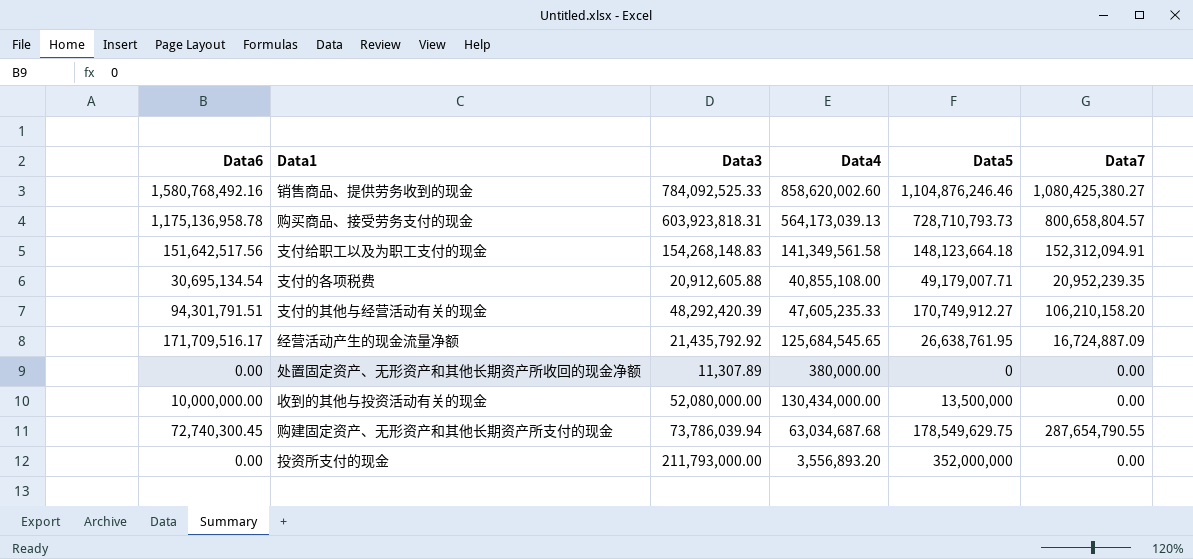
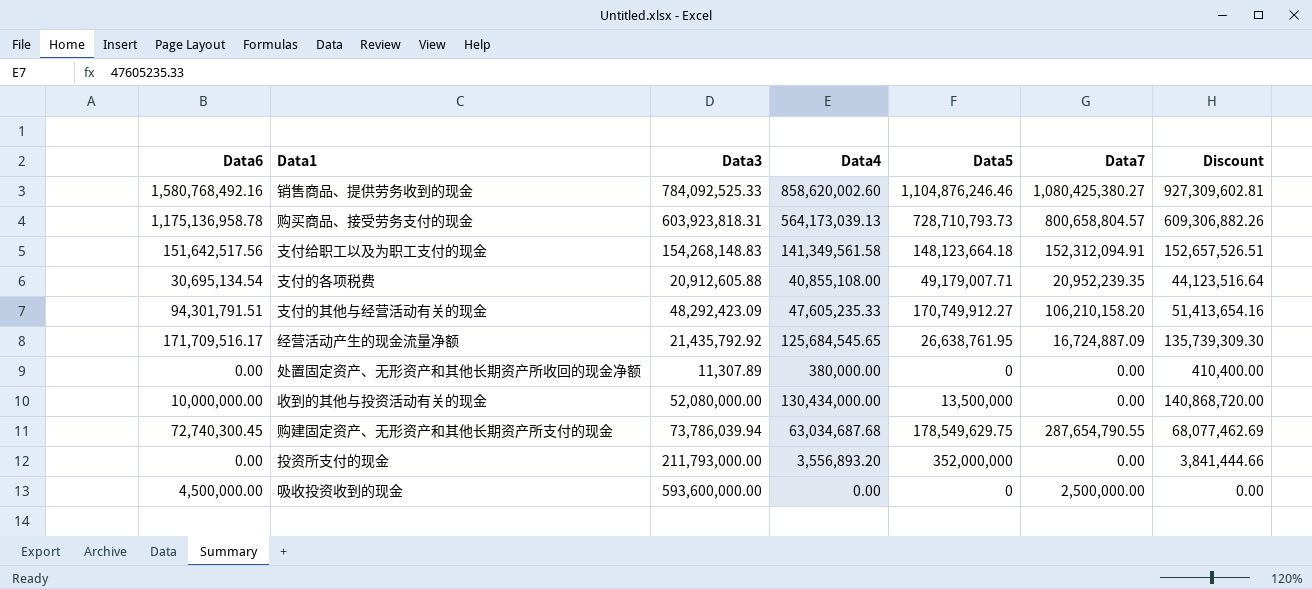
column Discount | formula: none -> [Data4] * 1.08
支付的其他与经营活动有关的现金 | Data3: 48,292,420.39 -> 48,292,423.09
row 吸收投资收到的现金: none -> 4,500,000.00 | 593,600,000.00 | 0.00 | 0 | 2,500,000.00 | 0.00

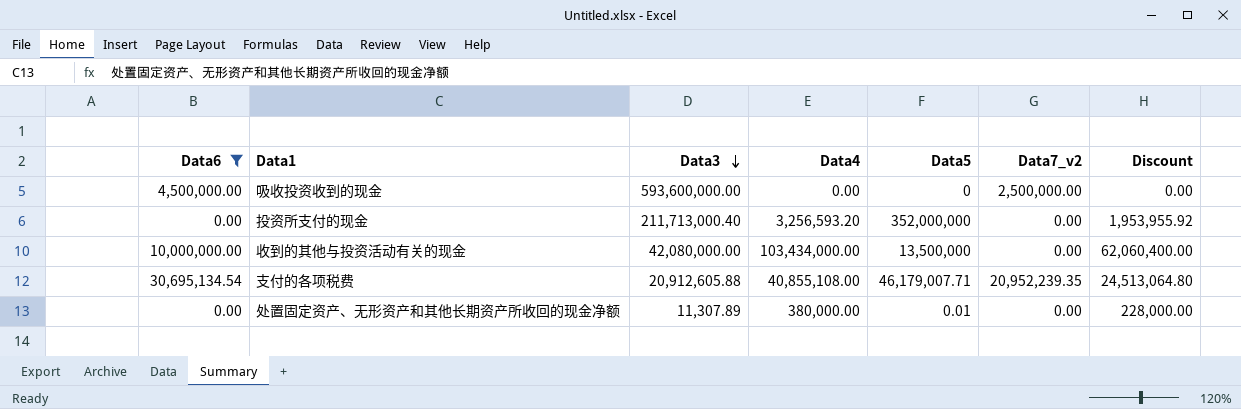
filter: none -> Data6 <= 30,695,134.54
row order: none -> Data3 descending
column name: Data7 -> Data7_v2
column Discount | formula: [Data4] * 1.08 -> [Data4] * 0.6
投资所支付的现金 | Data3: 211,793,000.00 -> 211,713,000.40
投资所支付的现金 | Data4: 3,556,893.20 -> 3,256,593.20
收到的其他与投资活动有关的现金 | Data3: 52,080,000.00 -> 42,080,000.00
收到的其他与投资活动有关的现金 | Data4: 130,434,000.00 -> 103,434,000.00
支付的各项税费 | Data5: 49,179,007.71 -> 46,179,007.71
处置固定资产、无形资产和其他长期资产所收回的现金净额 | Data5: 0 -> 0.01

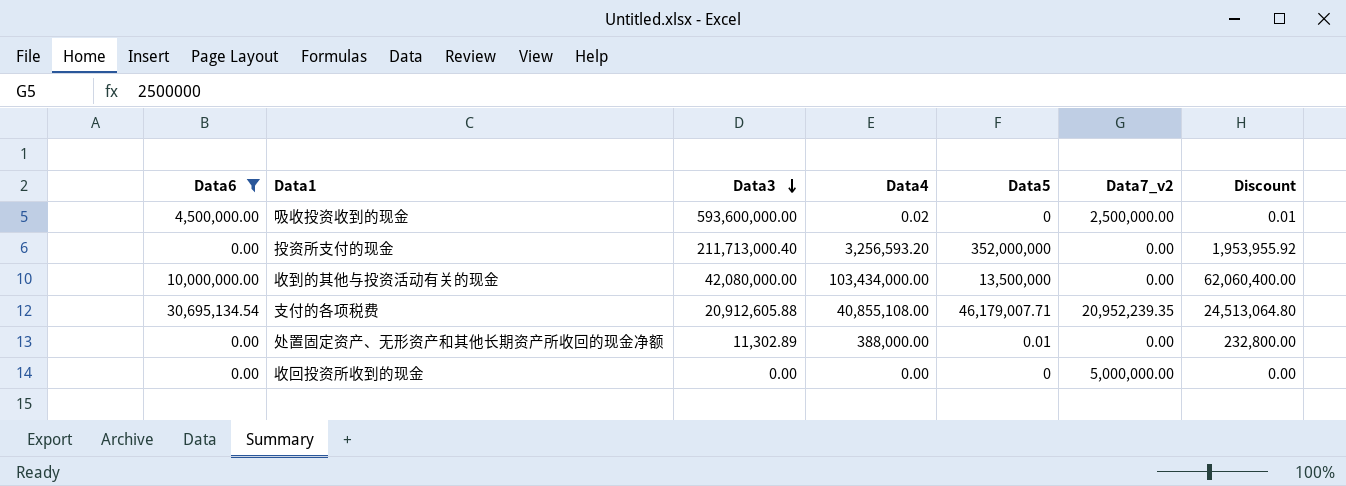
吸收投资收到的现金 | Data4: 0.00 -> 0.02
吸收投资收到的现金 | Discount: 0.00 -> 0.01
处置固定资产、无形资产和其他长期资产所收回的现金净额 | Data3: 11,307.89 -> 11,302.89
处置固定资产、无形资产和其他长期资产所收回的现金净额 | Data4: 380,000.00 -> 388,000.00
处置固定资产、无形资产和其他长期资产所收回的现金净额 | Discount: 228,000.00 -> 232,800.00
row 收回投资所收到的现金: none -> 0.00 | 0.00 | 0.00 | 0 | 5,000,000.00 | 0.00

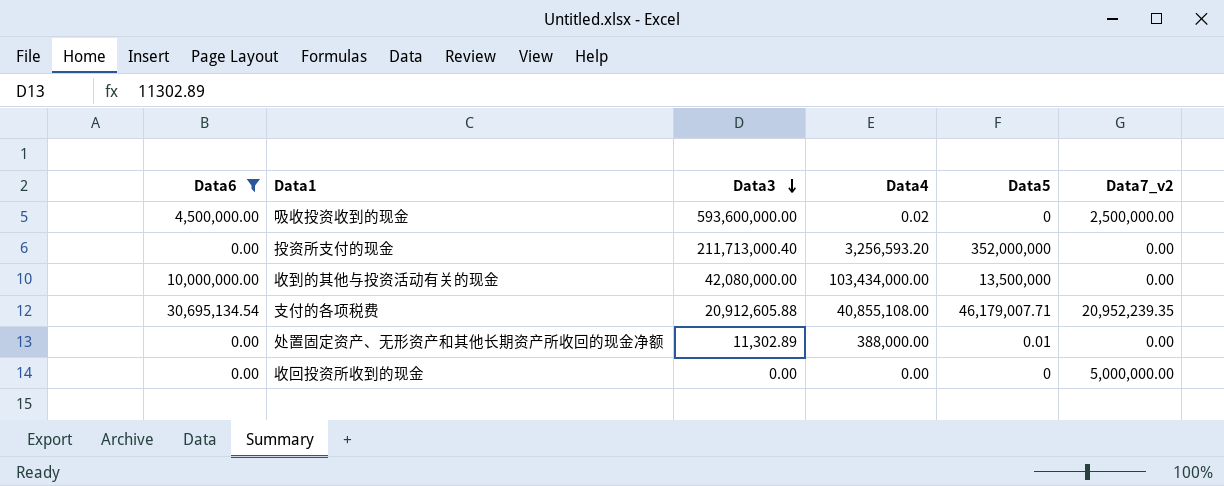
column Discount | formula: [Data4] * 0.6 -> none

